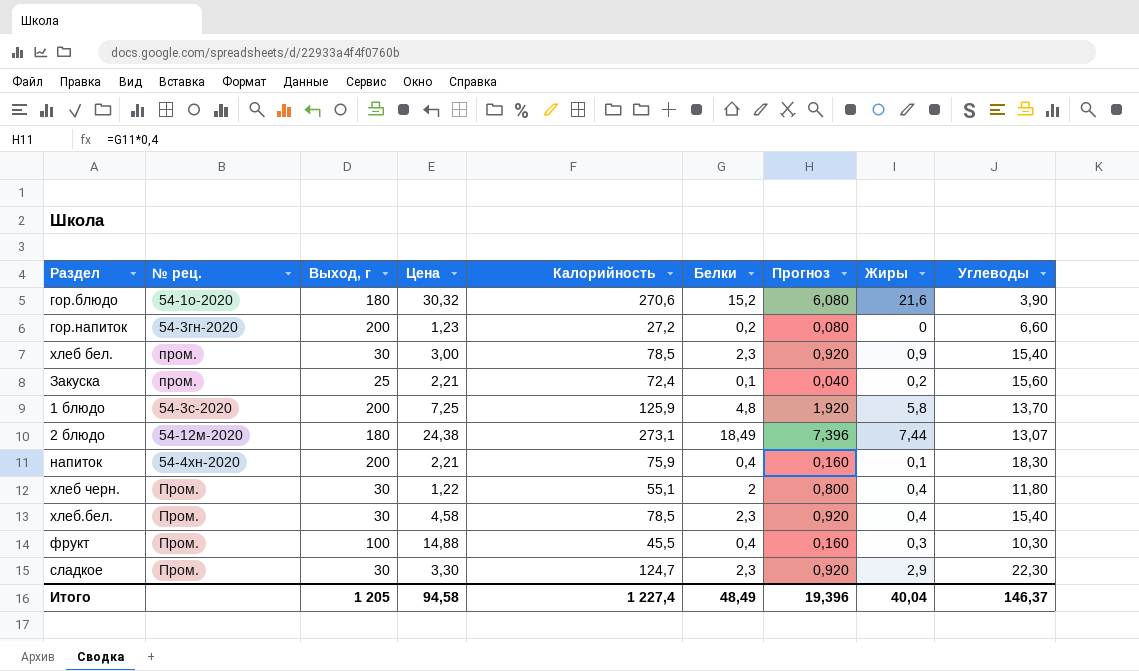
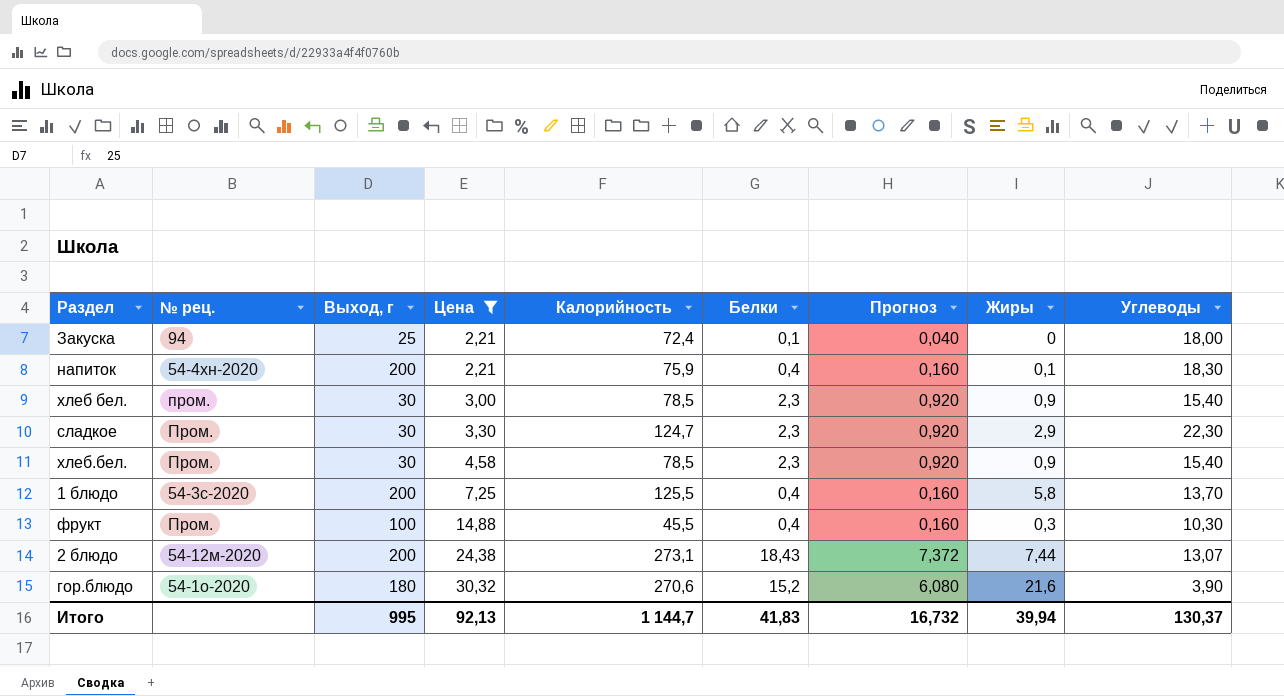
filter: none -> Цена >= 2,21
row order: none -> Цена ascending
Закуска | № рец.: пром. -> 94
Закуска | Жиры: 0,2 -> 0
Закуска | Углеводы: 15,60 -> 18,00
хлеб.бел. | Жиры: 0,4 -> 0,9
1 блюдо | Калорийность: 125,9 -> 125,5
1 блюдо | Белки: 4,8 -> 0,4
1 блюдо | Прогноз: 1,920 -> 0,160
2 блюдо | Выход, г: 180 -> 200
2 блюдо | Белки: 18,49 -> 18,43
2 блюдо | Прогноз: 7,396 -> 7,372
Итого | Выход, г: 1 205 -> 995
Итого | Цена: 94,58 -> 92,13
Итого | Калорийность: 1 227,4 -> 1 144,7
Итого | Белки: 48,49 -> 41,83
Итого | Прогноз: 19,396 -> 16,732
Итого | Жиры: 40,04 -> 39,94
Итого | Углеводы: 146,37 -> 130,37

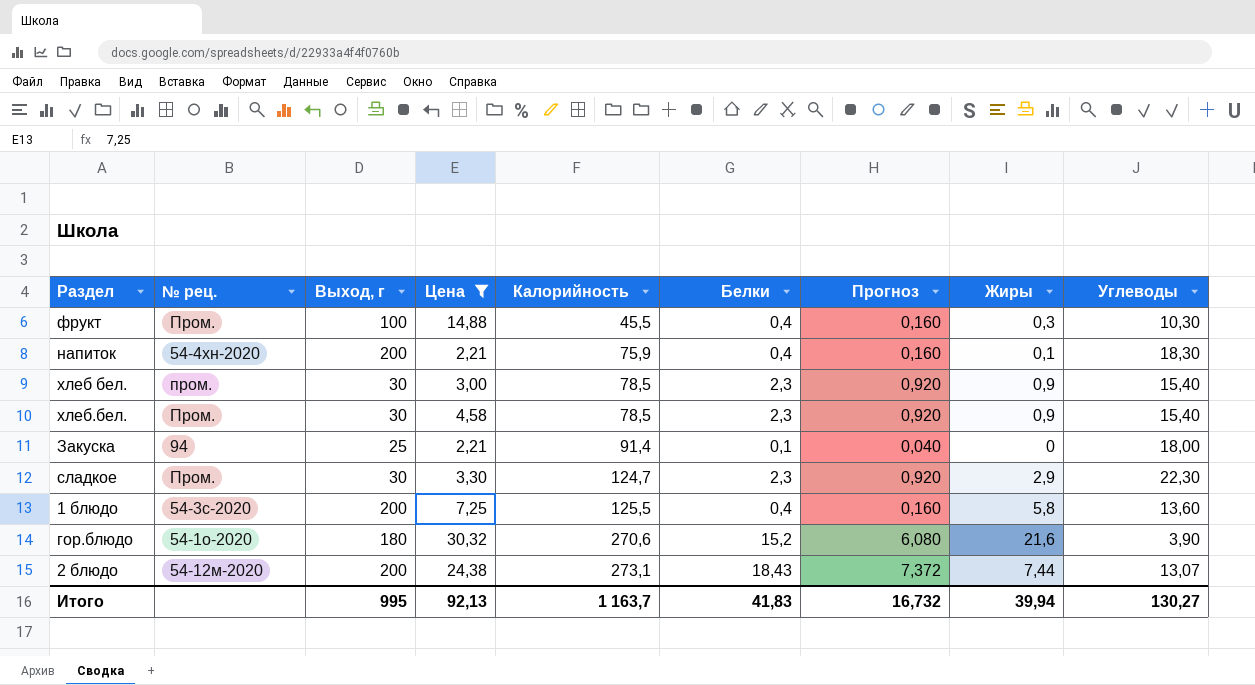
row order: Цена ascending -> Калорийность ascending
Закуска | Калорийность: 72,4 -> 91,4
1 блюдо | Углеводы: 13,70 -> 13,60
Итого | Калорийность: 1 144,7 -> 1 163,7
Итого | Углеводы: 130,37 -> 130,27

